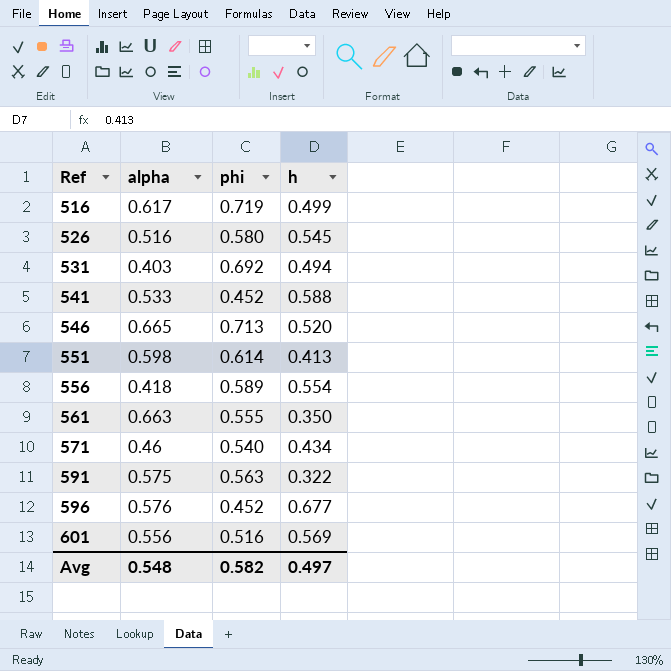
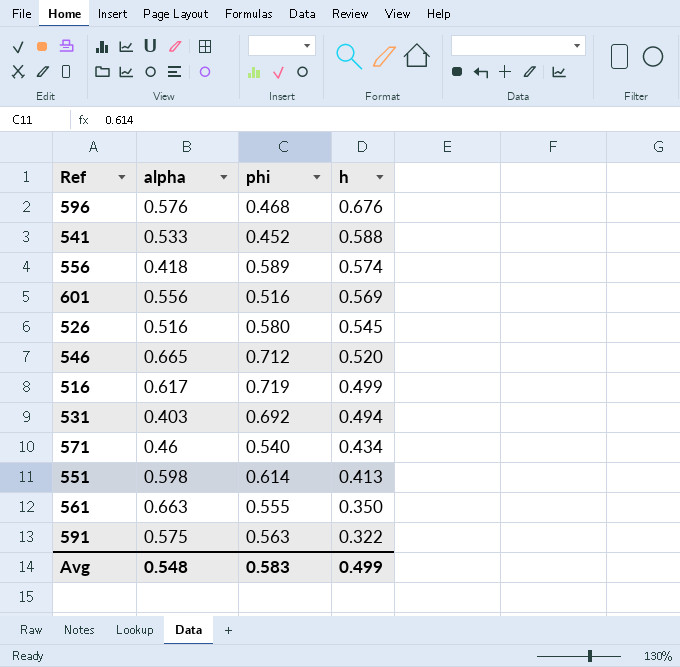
row order: Ref ascending -> h descending
596 | phi: 0.452 -> 0.468
596 | h: 0.677 -> 0.676
556 | h: 0.554 -> 0.574
546 | phi: 0.713 -> 0.712
Avg | phi: 0.582 -> 0.583
Avg | h: 0.497 -> 0.499

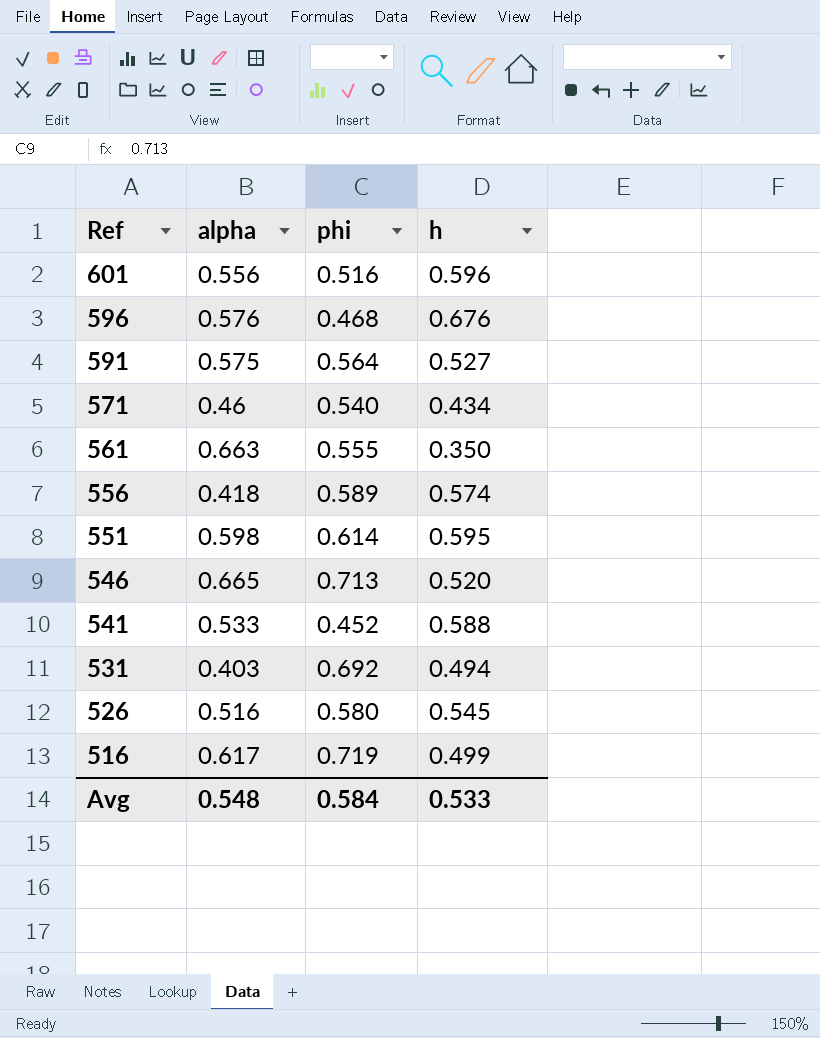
row order: h descending -> Ref descending
601 | h: 0.569 -> 0.596
591 | phi: 0.563 -> 0.564
591 | h: 0.322 -> 0.527
551 | h: 0.413 -> 0.595
546 | phi: 0.712 -> 0.713
Avg | phi: 0.583 -> 0.584
Avg | h: 0.499 -> 0.533

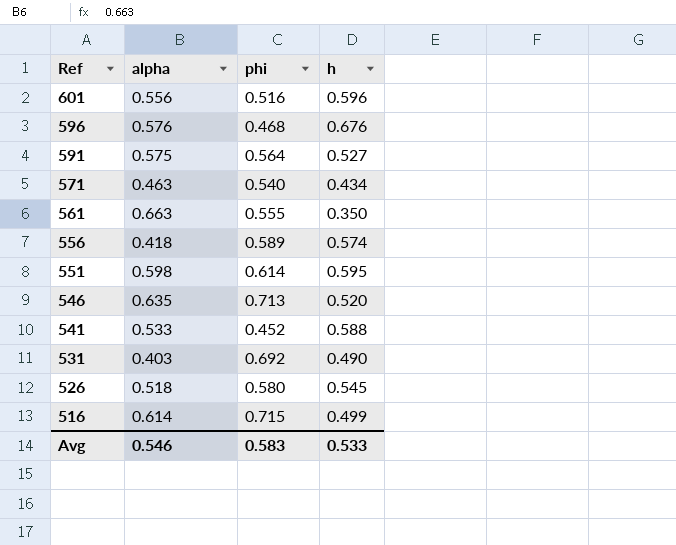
571 | alpha: 0.46 -> 0.463
546 | alpha: 0.665 -> 0.635
531 | h: 0.494 -> 0.490
526 | alpha: 0.516 -> 0.518
516 | alpha: 0.617 -> 0.614
516 | phi: 0.719 -> 0.715
Avg | alpha: 0.548 -> 0.546
Avg | phi: 0.584 -> 0.583

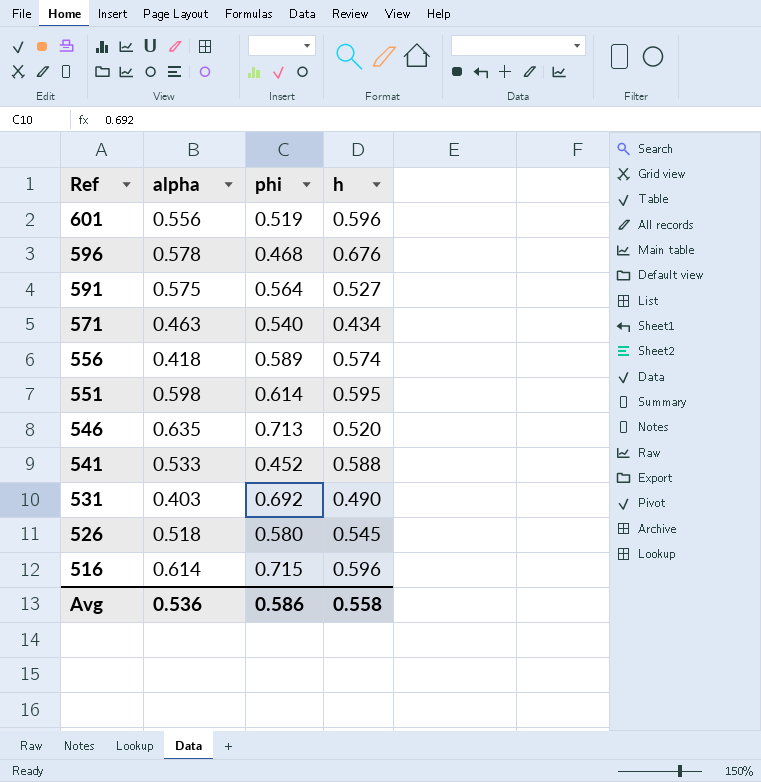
row 561: 0.663 | 0.555 | 0.350 -> none
601 | phi: 0.516 -> 0.519
596 | alpha: 0.576 -> 0.578
516 | h: 0.499 -> 0.596
Avg | alpha: 0.546 -> 0.536
Avg | phi: 0.583 -> 0.586
Avg | h: 0.533 -> 0.558

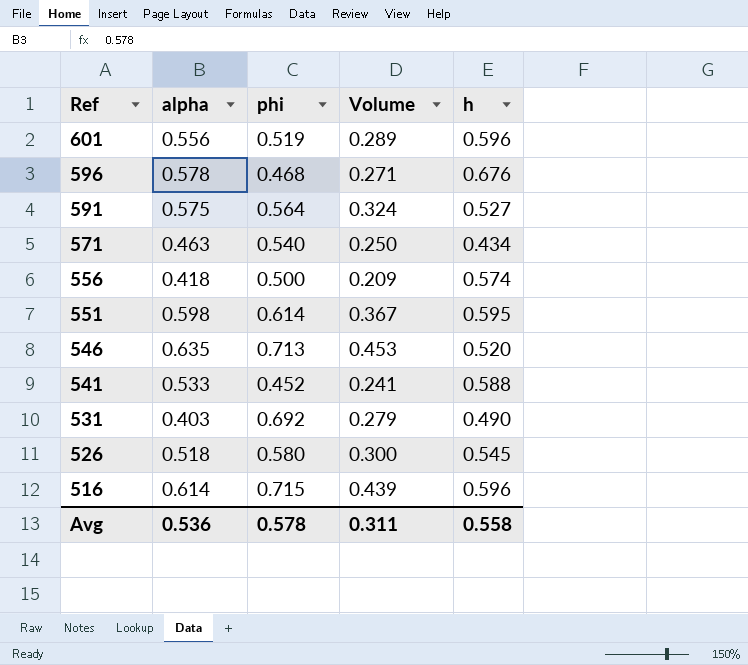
column Volume | formula: none -> [alpha] * [phi]
556 | phi: 0.589 -> 0.500
Avg | phi: 0.586 -> 0.578

